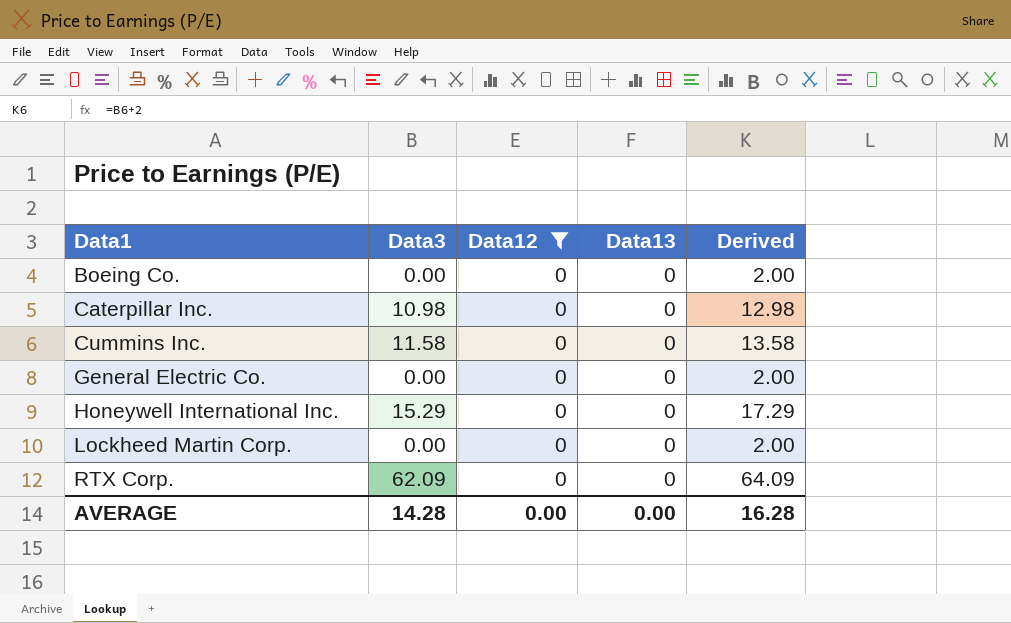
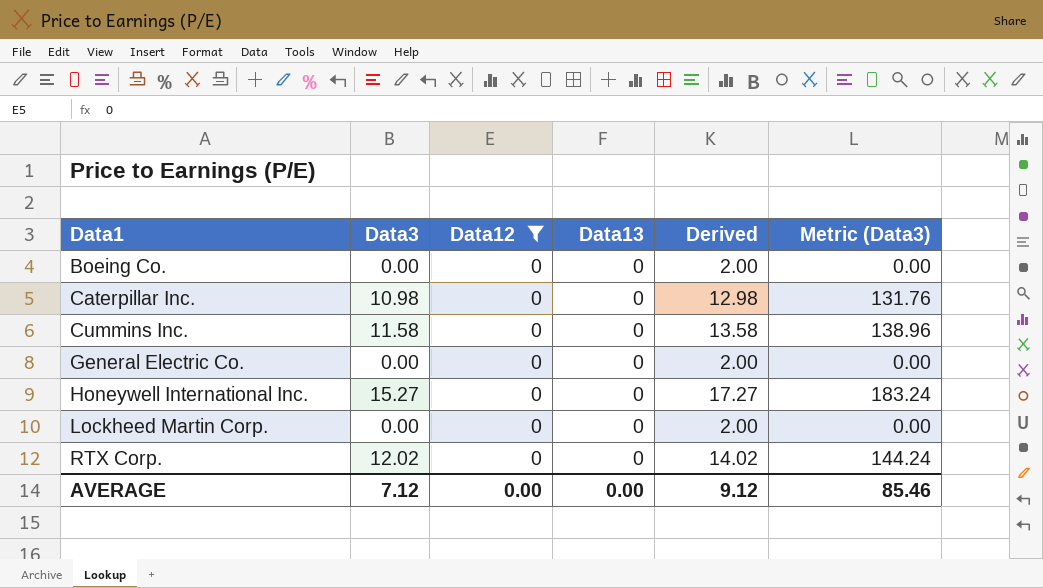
column Metric (Data3) | formula: none -> [Data3] * 12
Honeywell International Inc. | Data3: 15.29 -> 15.27
Honeywell International Inc. | Derived: 17.29 -> 17.27
RTX Corp. | Data3: 62.09 -> 12.02
RTX Corp. | Derived: 64.09 -> 14.02
AVERAGE | Data3: 14.28 -> 7.12
AVERAGE | Derived: 16.28 -> 9.12

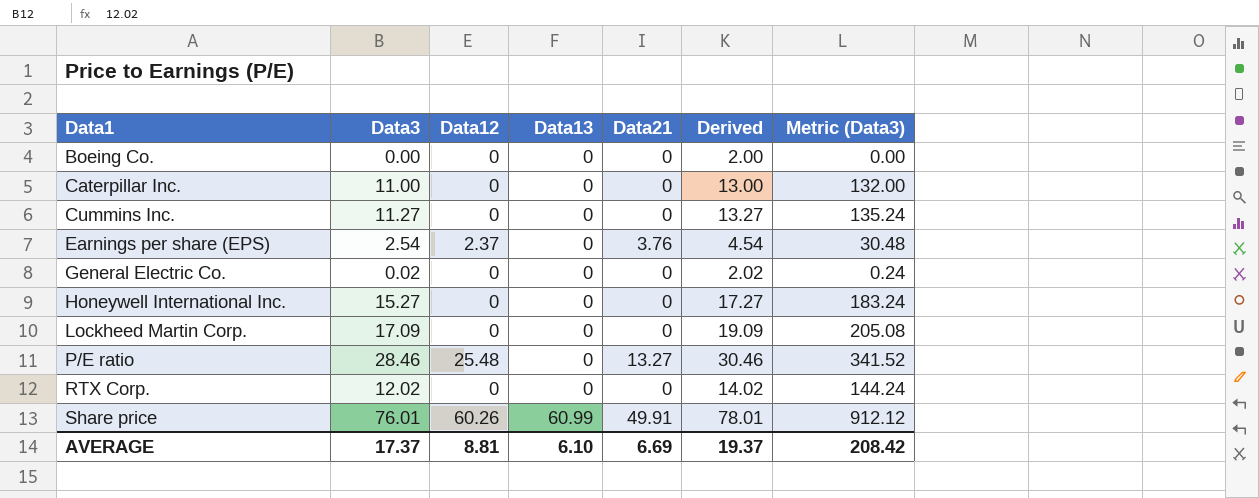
filter: Data12 = 0 -> none
column Data21 | position: none -> 5
Caterpillar Inc. | Data3: 10.98 -> 11.00
Caterpillar Inc. | Derived: 12.98 -> 13.00
Caterpillar Inc. | Metric (Data3): 131.76 -> 132.00
Cummins Inc. | Data3: 11.58 -> 11.27
Cummins Inc. | Derived: 13.58 -> 13.27
Cummins Inc. | Metric (Data3): 138.96 -> 135.24
General Electric Co. | Data3: 0.00 -> 0.02
General Electric Co. | Derived: 2.00 -> 2.02
General Electric Co. | Metric (Data3): 0.00 -> 0.24
Lockheed Martin Corp. | Data3: 0.00 -> 17.09
Lockheed Martin Corp. | Derived: 2.00 -> 19.09
Lockheed Martin Corp. | Metric (Data3): 0.00 -> 205.08
AVERAGE | Data3: 7.12 -> 17.37
AVERAGE | Data12: 0.00 -> 8.81
AVERAGE | Data13: 0.00 -> 6.10
AVERAGE | Derived: 9.12 -> 19.37
AVERAGE | Metric (Data3): 85.46 -> 208.42

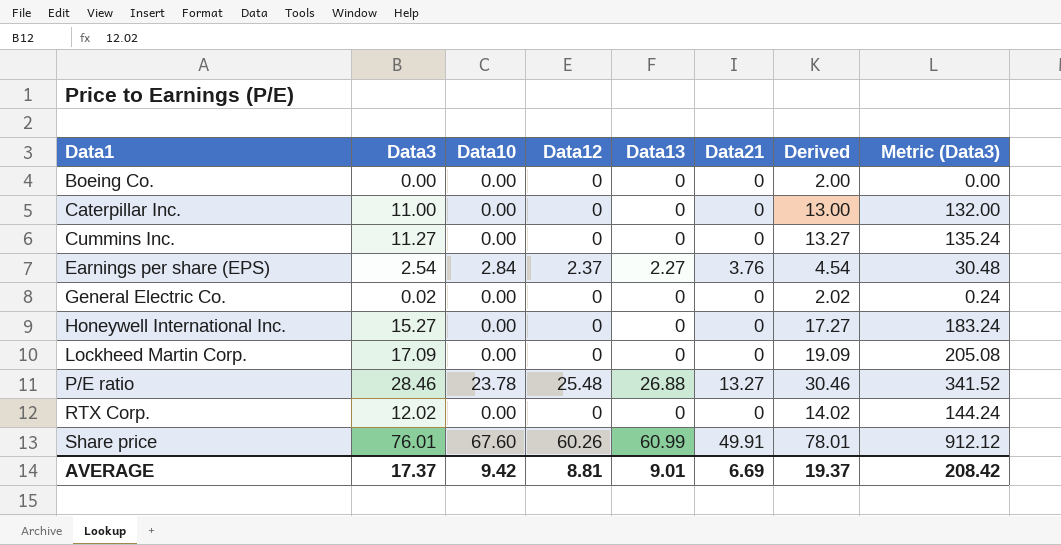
column Data10 | position: none -> 3
Earnings per share (EPS) | Data13: 0 -> 2.27
P/E ratio | Data13: 0 -> 26.88
AVERAGE | Data13: 6.10 -> 9.01

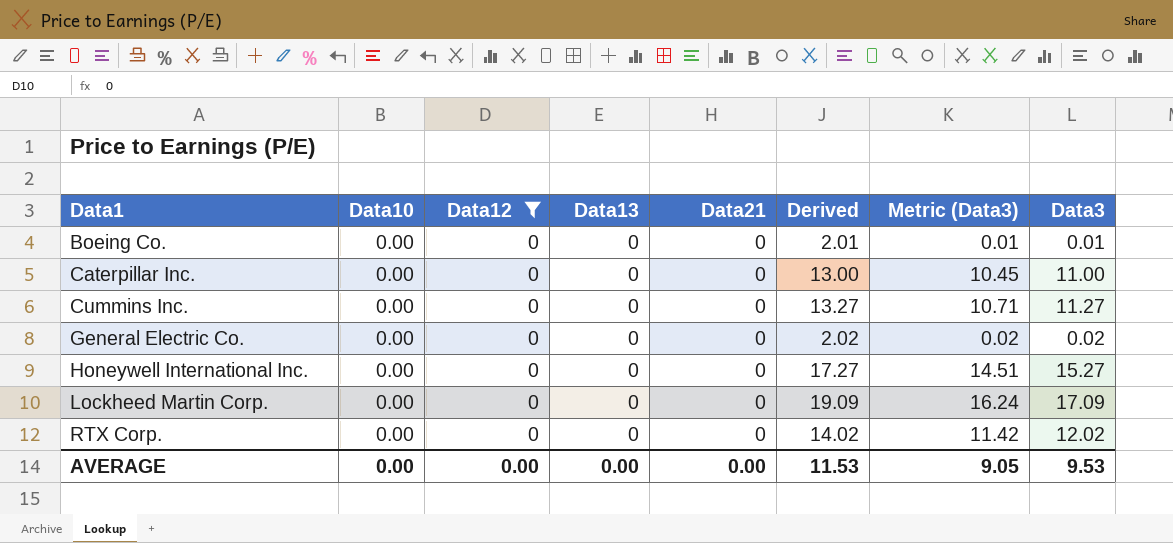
filter: none -> Data12 = 0
column Metric (Data3) | formula: [Data3] * 12 -> [Data3] * 0.95
column Data3 | position: 2 -> 8
Boeing Co. | Derived: 2.00 -> 2.01
Boeing Co. | Data3: 0.00 -> 0.01
AVERAGE | Data10: 9.42 -> 0.00
AVERAGE | Data12: 8.81 -> 0.00
AVERAGE | Data13: 9.01 -> 0.00
AVERAGE | Data21: 6.69 -> 0.00
AVERAGE | Derived: 19.37 -> 11.53
AVERAGE | Metric (Data3): 208.42 -> 9.05
AVERAGE | Data3: 17.37 -> 9.53

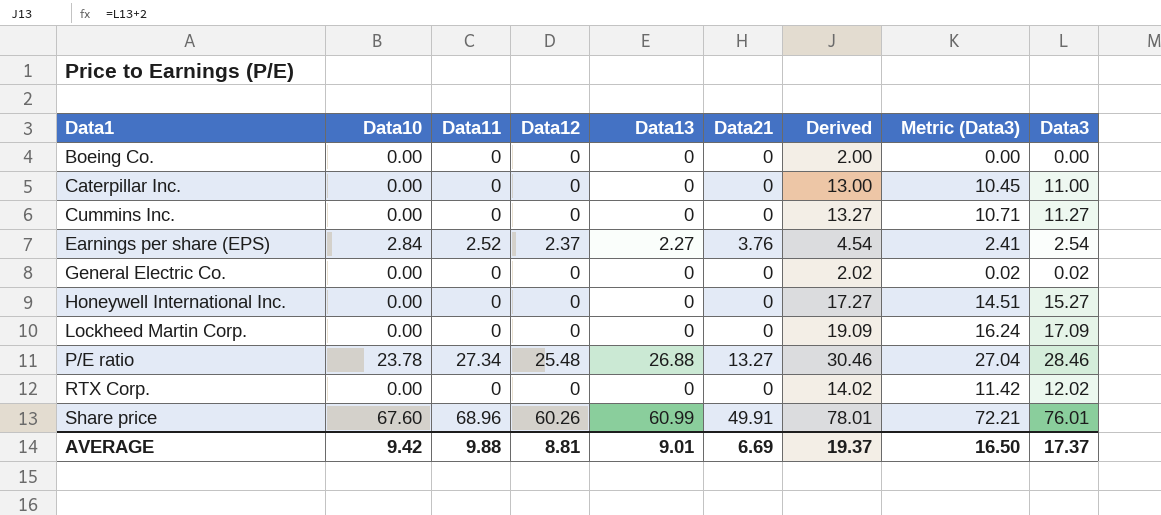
filter: Data12 = 0 -> none
column Data11 | position: none -> 3
Boeing Co. | Derived: 2.01 -> 2.00
Boeing Co. | Metric (Data3): 0.01 -> 0.00
Boeing Co. | Data3: 0.01 -> 0.00
AVERAGE | Data10: 0.00 -> 9.42
AVERAGE | Data12: 0.00 -> 8.81
AVERAGE | Data13: 0.00 -> 9.01
AVERAGE | Data21: 0.00 -> 6.69
AVERAGE | Derived: 11.53 -> 19.37
AVERAGE | Metric (Data3): 9.05 -> 16.50
AVERAGE | Data3: 9.53 -> 17.37

